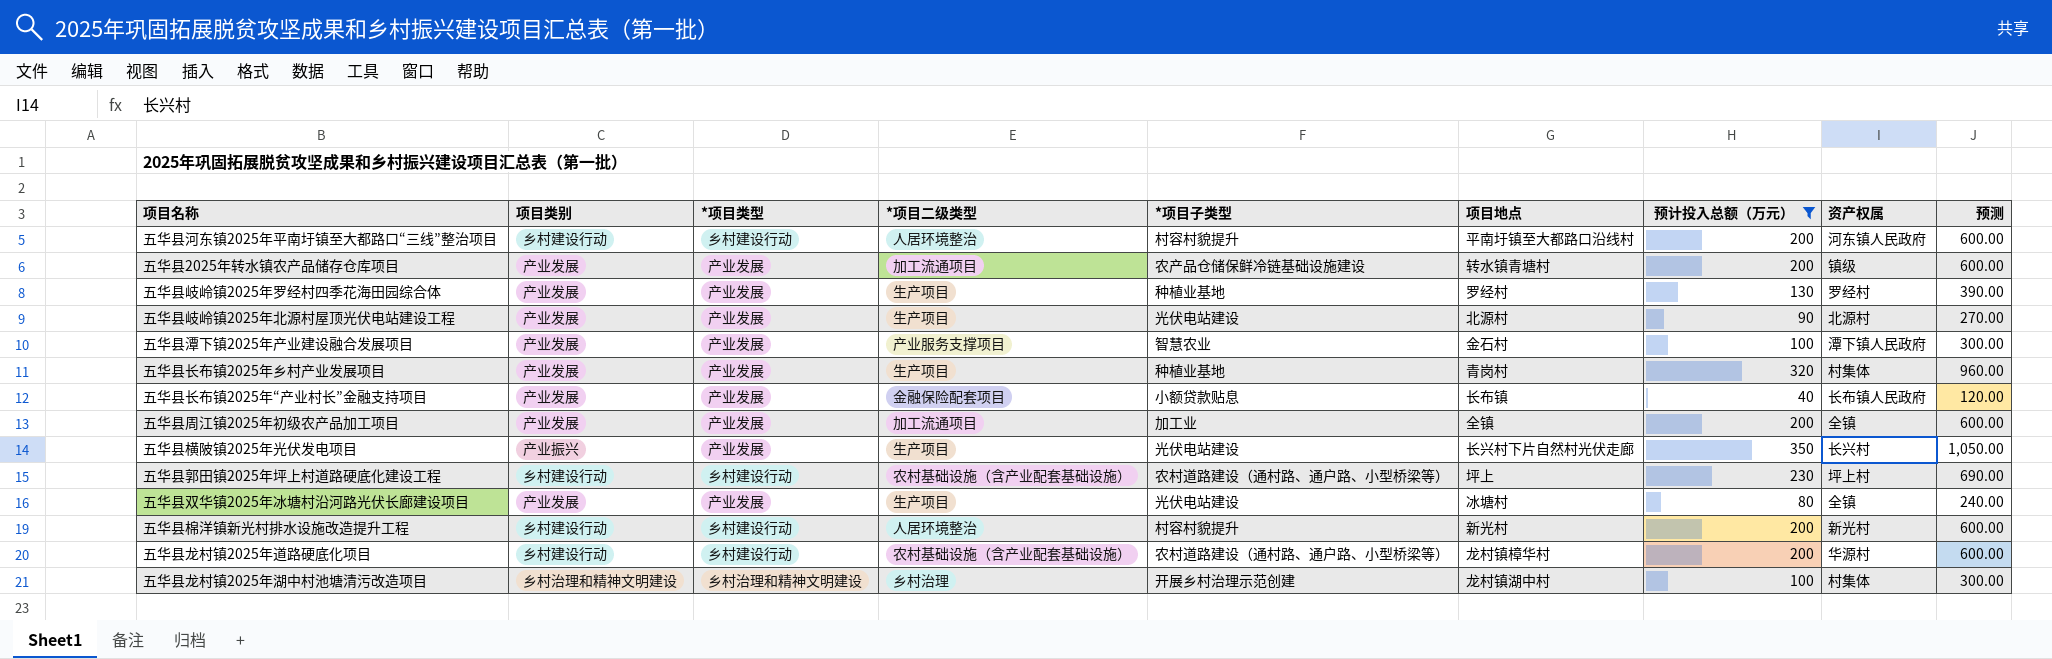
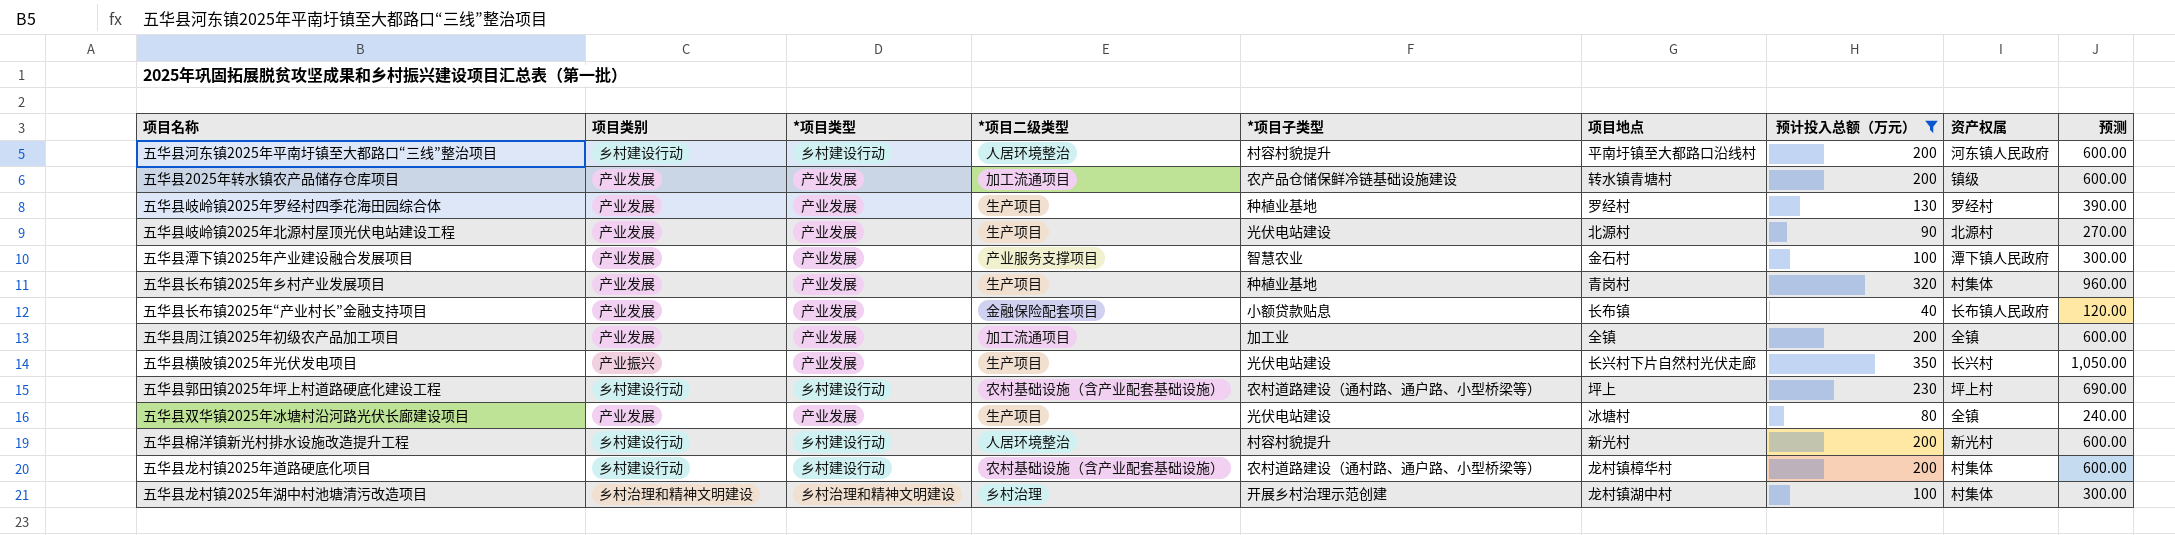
五华县龙村镇2025年道路硬底化项目 | 资产权属: 华源村 -> 村集体

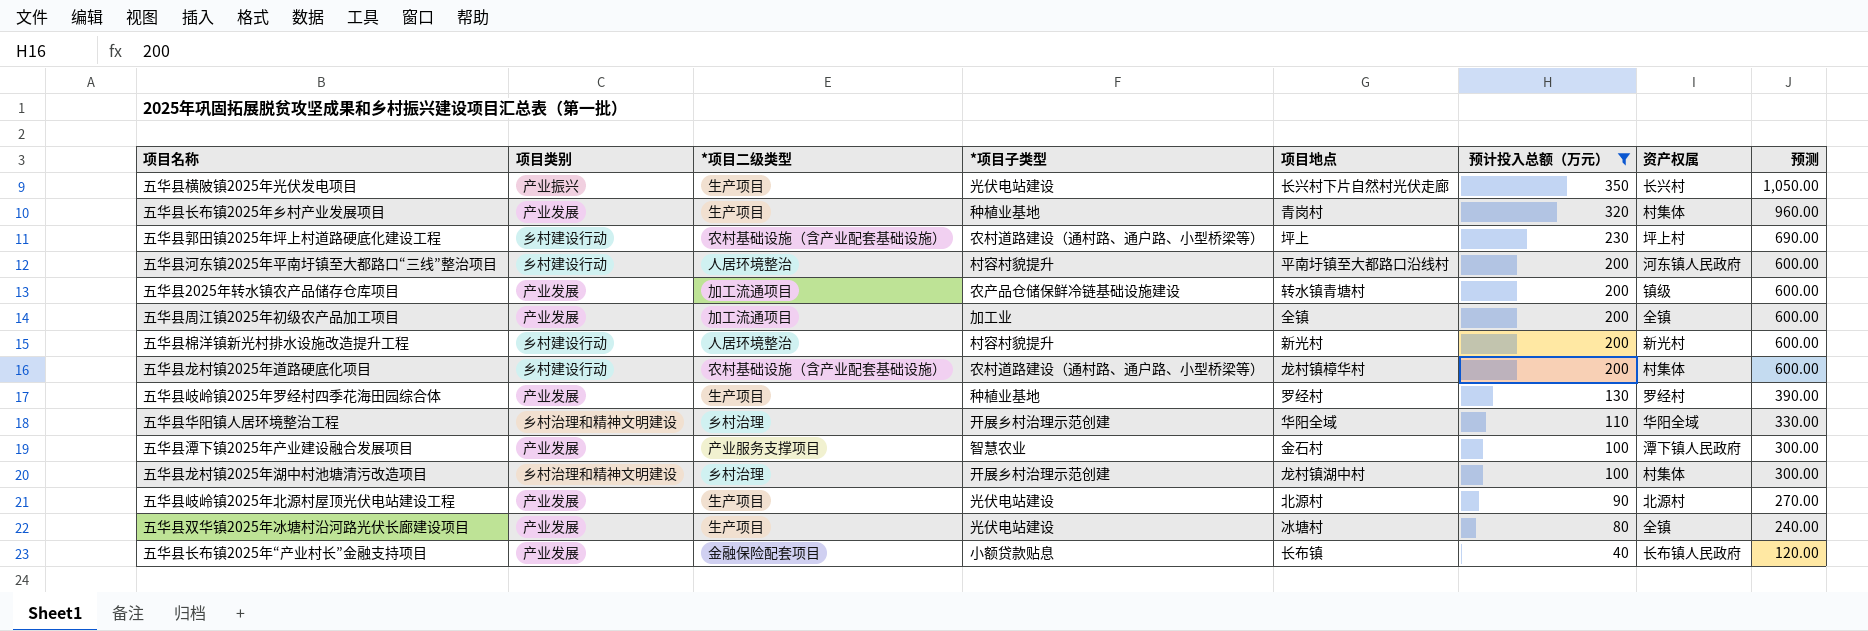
row order: none -> 预计投入总额（万元） descending
column *项目类型 | position: 3 -> none
row 五华县华阳镇人居环境整治工程: none -> 乡村治理和精神文明建设 | 乡村治理 | 开展乡村治理示范创建 | 华阳全域 | 110 | 华阳全域 | 330.00

